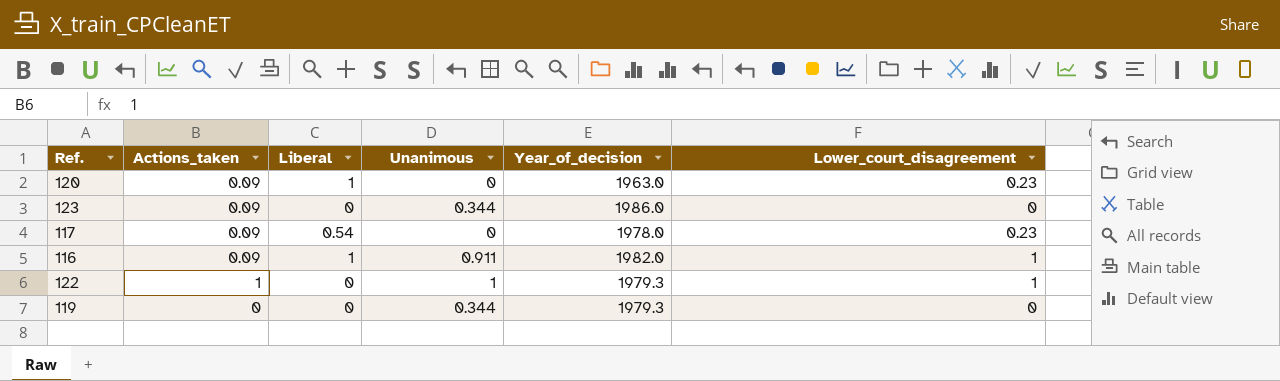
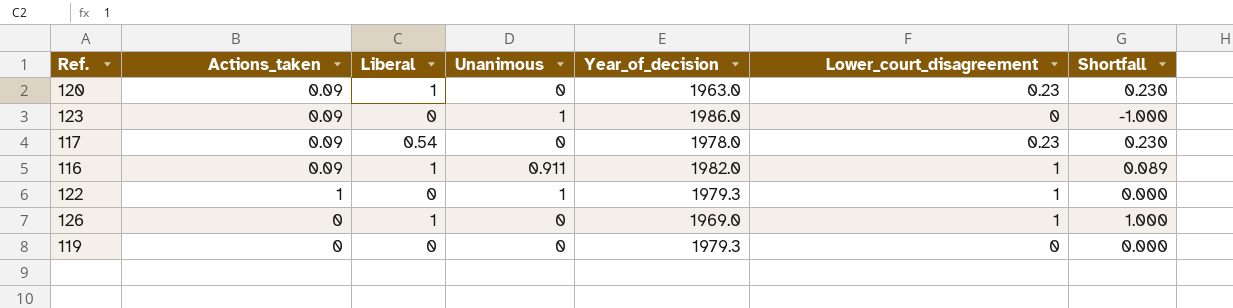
column Shortfall | formula: none -> [Lower_court_disagreement] - [Unanimous]
123 | Unanimous: 0.344 -> 1
row 126: none -> 0 | 1 | 0 | 1969.0 | 1 | 1.000
119 | Unanimous: 0.344 -> 0

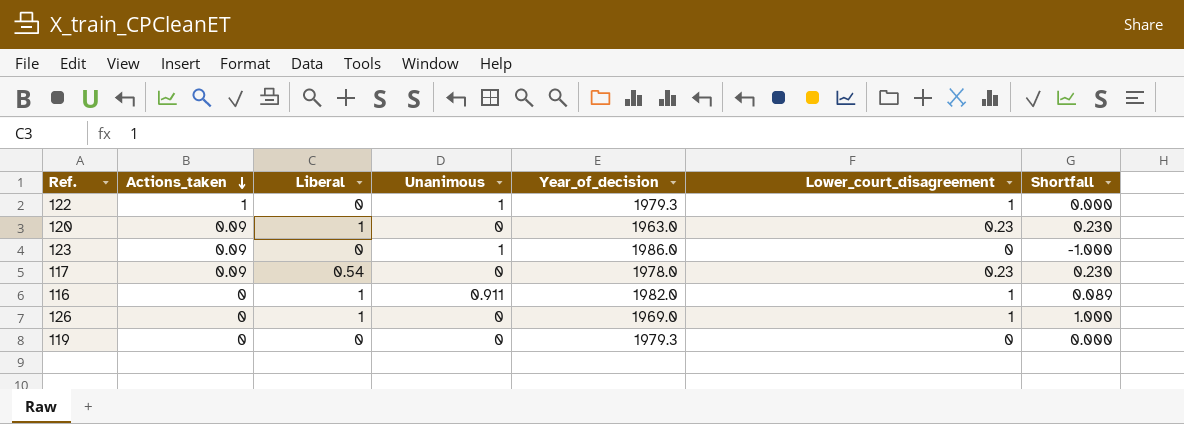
row order: none -> Actions_taken descending
116 | Actions_taken: 0.09 -> 0

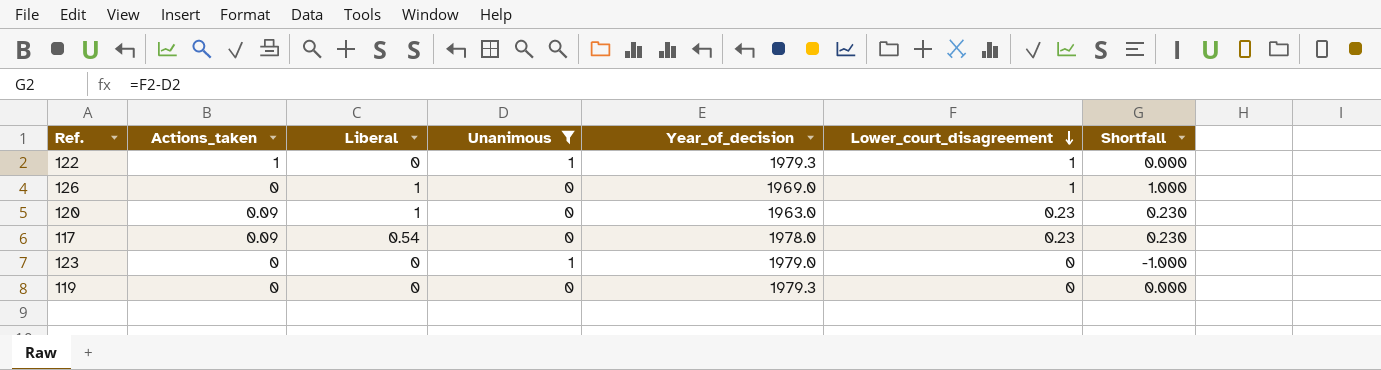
filter: none -> Unanimous != 0.911
row order: Actions_taken descending -> Lower_court_disagreement descending
123 | Actions_taken: 0.09 -> 0
123 | Year_of_decision: 1986.0 -> 1979.0

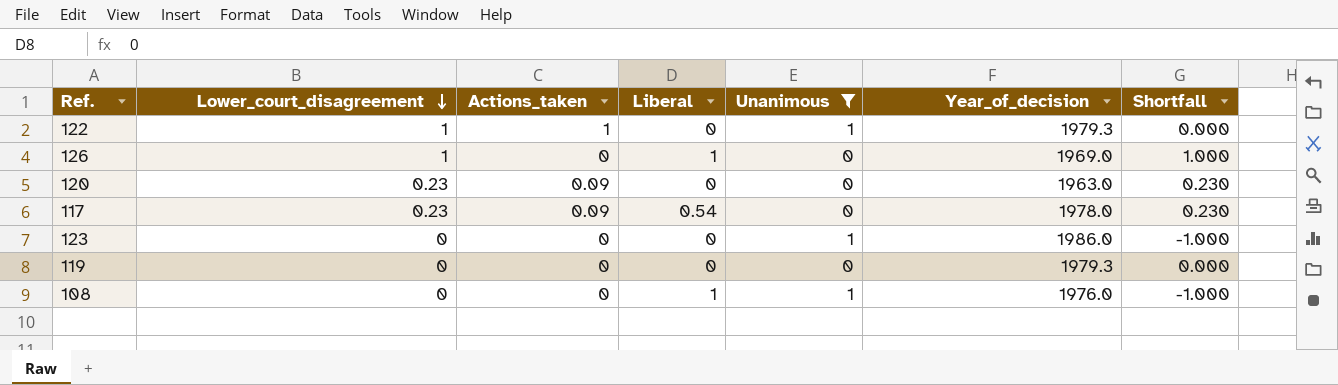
column Lower_court_disagreement | position: 6 -> 2
120 | Liberal: 1 -> 0
123 | Year_of_decision: 1979.0 -> 1986.0
row 108: none -> 0 | 0 | 1 | 1 | 1976.0 | -1.000

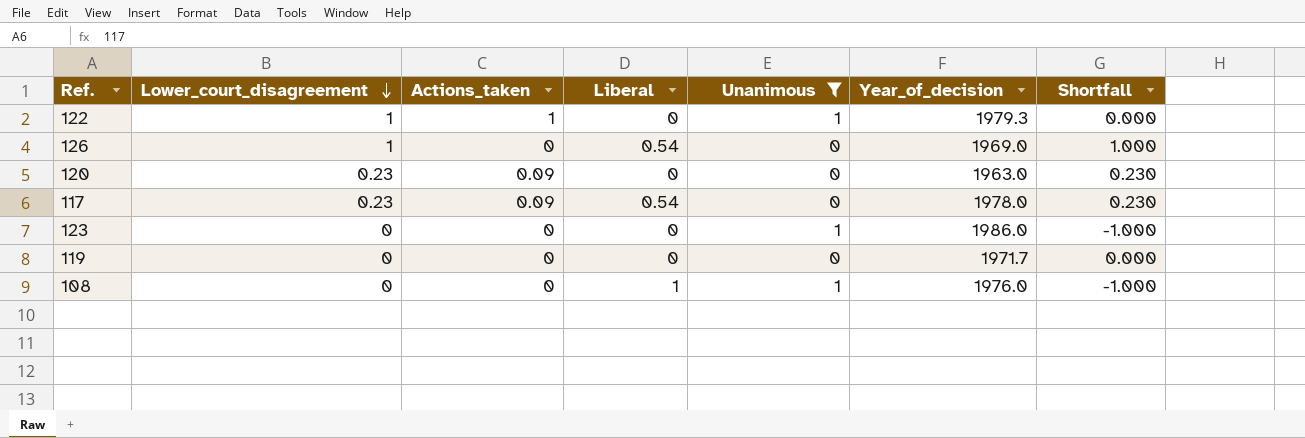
126 | Liberal: 1 -> 0.54
119 | Year_of_decision: 1979.3 -> 1971.7

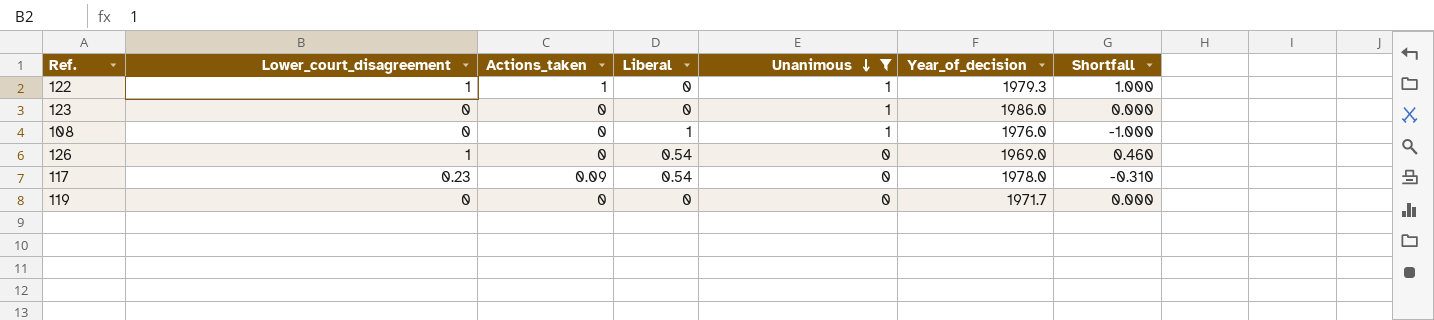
row order: Lower_court_disagreement descending -> Unanimous descending
column Shortfall | formula: [Lower_court_disagreement] - [Unanimous] -> [Lower_court_disagreement] - [Liberal]
row 120: 0.23 | 0.09 | 0 | 0 | 1963.0 | 0.230 -> none

